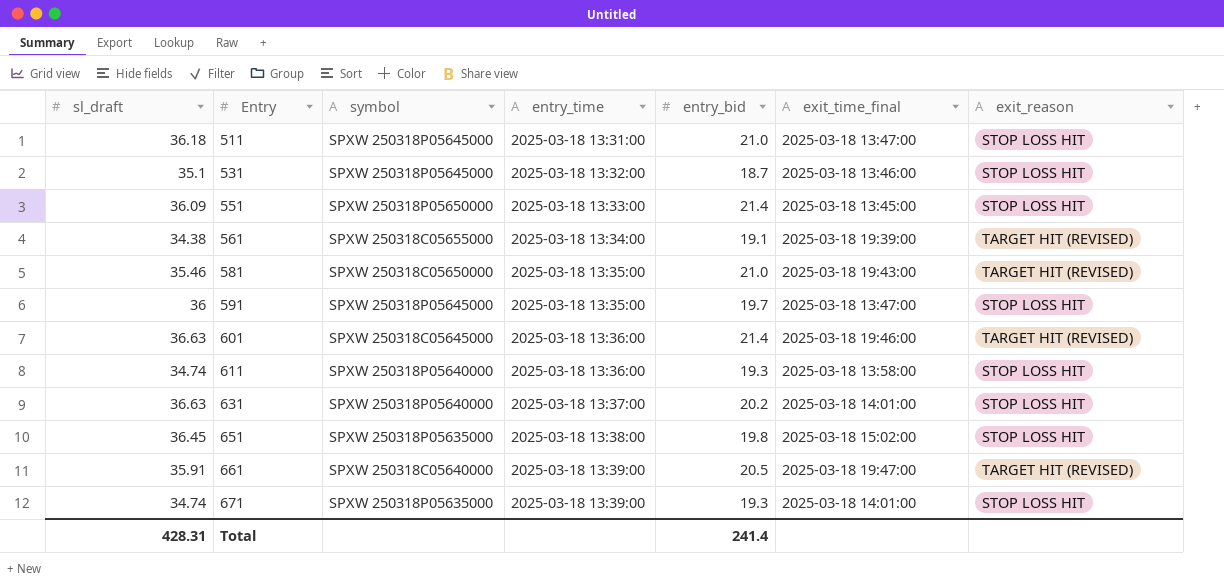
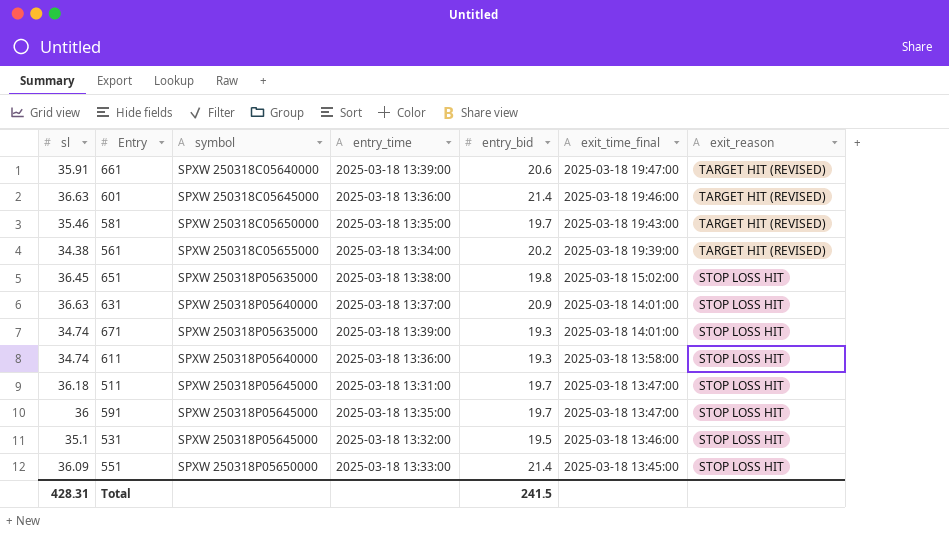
row order: Entry ascending -> exit_time_final descending
column name: sl_draft -> sl
661 | entry_bid: 20.5 -> 20.6
581 | entry_bid: 21.0 -> 19.7
561 | entry_bid: 19.1 -> 20.2
631 | entry_bid: 20.2 -> 20.9
511 | entry_bid: 21.0 -> 19.7
531 | entry_bid: 18.7 -> 19.5
Total | entry_bid: 241.4 -> 241.5

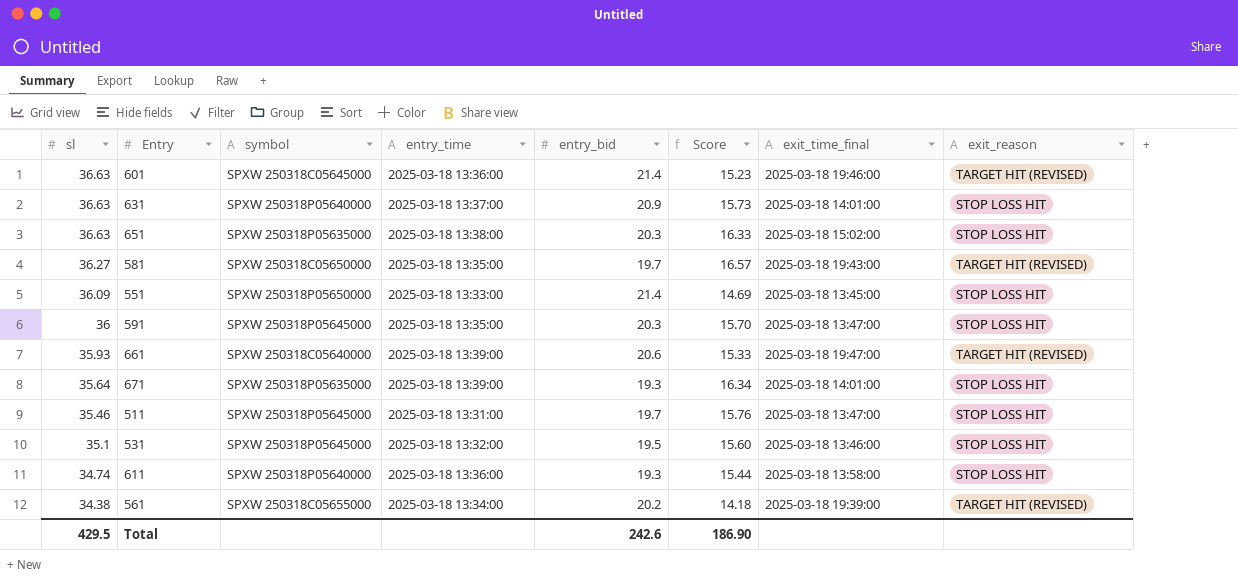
row order: exit_time_final descending -> sl descending
column Score | formula: none -> [sl] - [entry_bid]
651 | sl: 36.45 -> 36.63
651 | entry_bid: 19.8 -> 20.3
581 | sl: 35.46 -> 36.27
591 | entry_bid: 19.7 -> 20.3
661 | sl: 35.91 -> 35.93
671 | sl: 34.74 -> 35.64
511 | sl: 36.18 -> 35.46
Total | sl: 428.31 -> 429.5
Total | entry_bid: 241.5 -> 242.6

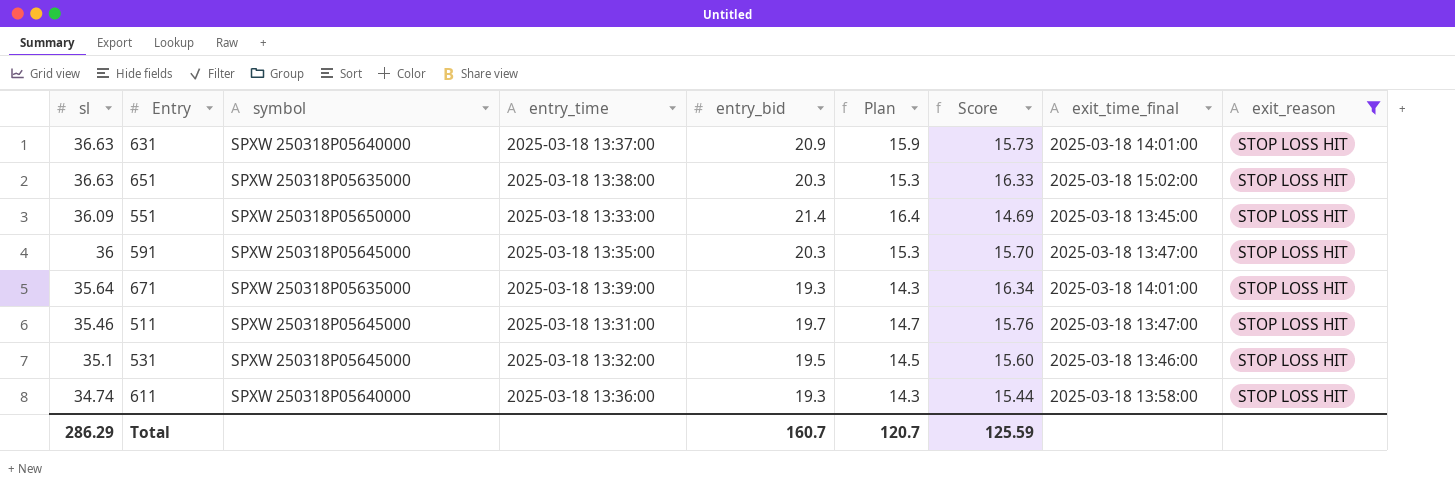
filter: none -> exit_reason = STOP LOSS HIT
column Plan | formula: none -> [entry_bid] - 5
Total | sl: 429.5 -> 286.29
Total | entry_bid: 242.6 -> 160.7
Total | Score: 186.90 -> 125.59

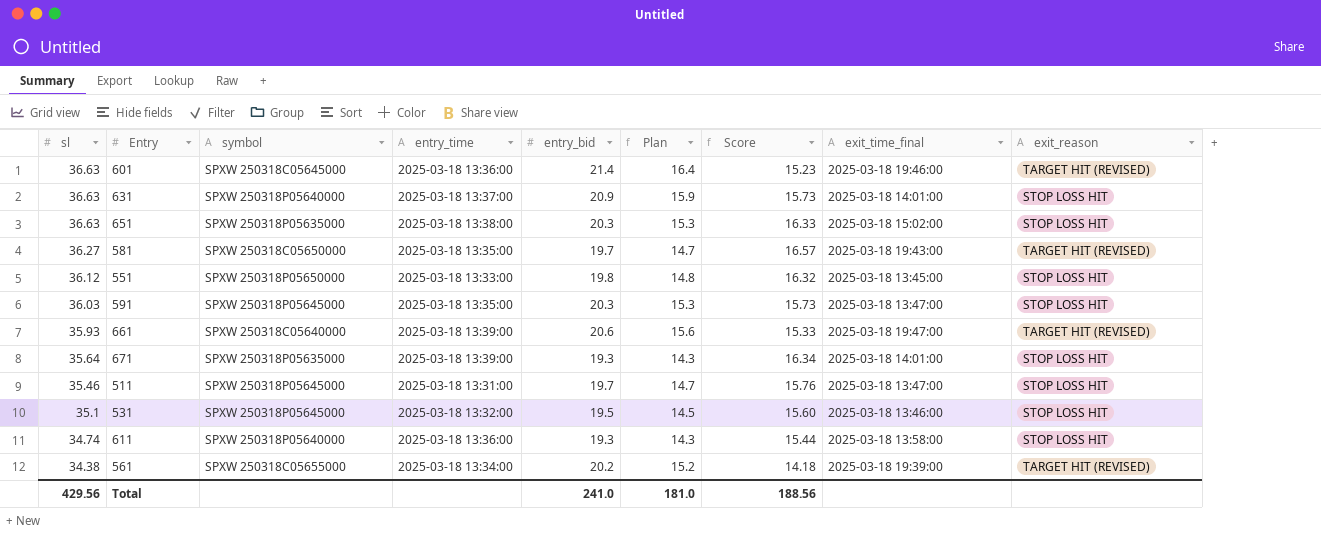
filter: exit_reason = STOP LOSS HIT -> none
551 | sl: 36.09 -> 36.12
551 | entry_bid: 21.4 -> 19.8
551 | Plan: 16.4 -> 14.8
551 | Score: 14.69 -> 16.32
591 | sl: 36 -> 36.03
591 | Score: 15.70 -> 15.73
Total | sl: 286.29 -> 429.56
Total | entry_bid: 160.7 -> 241.0
Total | Plan: 120.7 -> 181.0
Total | Score: 125.59 -> 188.56

